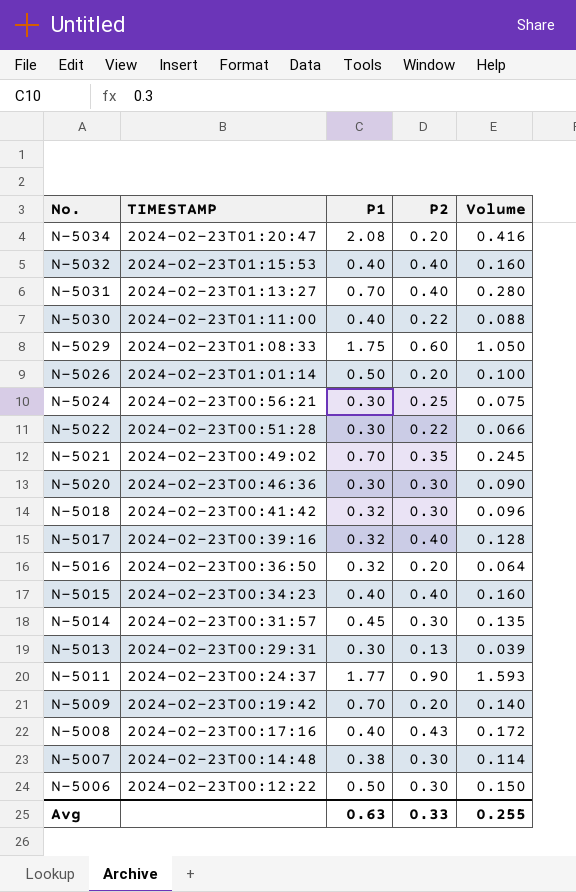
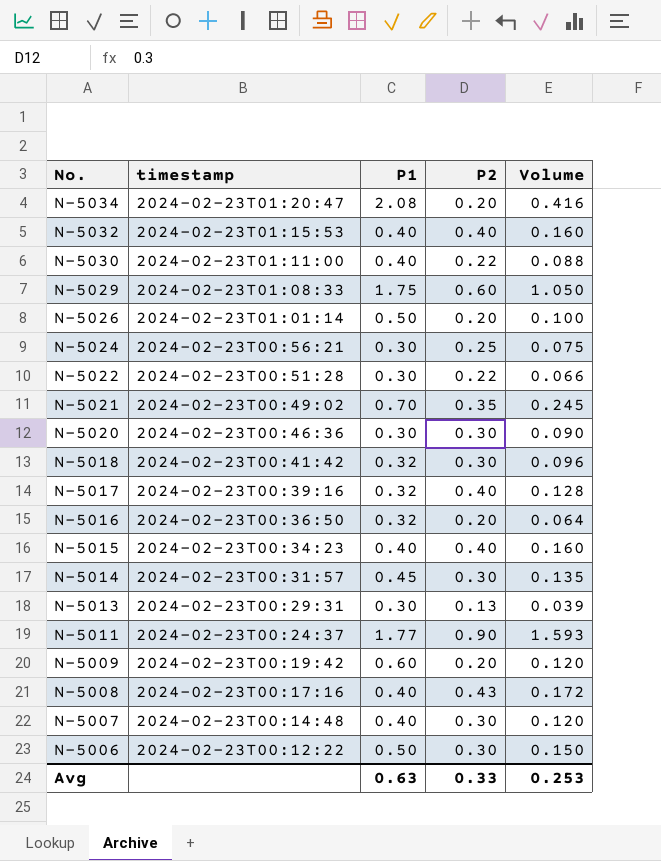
column name: TIMESTAMP -> timestamp
row N-5031: 2024-02-23T01:13:27 | 0.70 | 0.40 | 0.280 -> none
N-5009 | P1: 0.70 -> 0.60
N-5009 | Volume: 0.140 -> 0.120
N-5007 | P1: 0.38 -> 0.40
N-5007 | Volume: 0.114 -> 0.120
Avg | Volume: 0.255 -> 0.253

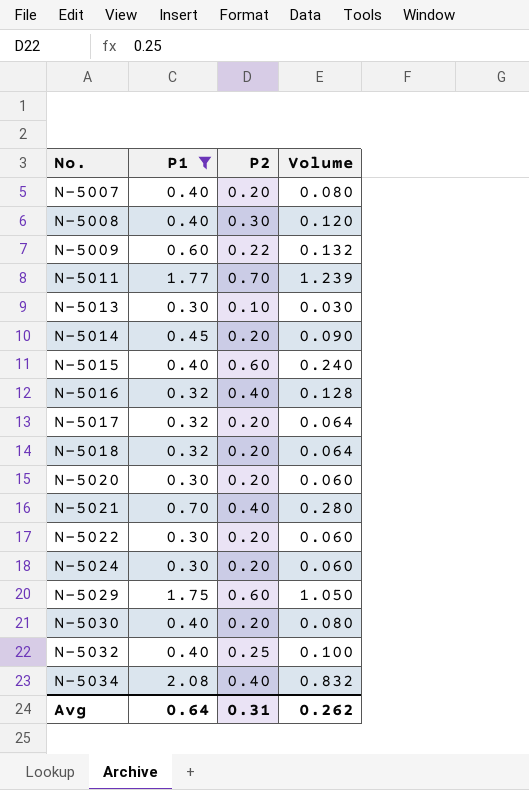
filter: none -> P1 != 0.50
row order: No. descending -> No. ascending
column timestamp | position: 2 -> none
N-5007 | P2: 0.30 -> 0.20
N-5007 | Volume: 0.120 -> 0.080
N-5008 | P2: 0.43 -> 0.30
N-5008 | Volume: 0.172 -> 0.120
N-5009 | P2: 0.20 -> 0.22
N-5009 | Volume: 0.120 -> 0.132
N-5011 | P2: 0.90 -> 0.70
N-5011 | Volume: 1.593 -> 1.239
N-5013 | P2: 0.13 -> 0.10
N-5013 | Volume: 0.039 -> 0.030
N-5014 | P2: 0.30 -> 0.20
N-5014 | Volume: 0.135 -> 0.090
N-5015 | P2: 0.40 -> 0.60
N-5015 | Volume: 0.160 -> 0.240
N-5016 | P2: 0.20 -> 0.40
N-5016 | Volume: 0.064 -> 0.128
N-5017 | P2: 0.40 -> 0.20
N-5017 | Volume: 0.128 -> 0.064
N-5018 | P2: 0.30 -> 0.20
N-5018 | Volume: 0.096 -> 0.064
N-5020 | P2: 0.30 -> 0.20
N-5020 | Volume: 0.090 -> 0.060
N-5021 | P2: 0.35 -> 0.40
N-5021 | Volume: 0.245 -> 0.280
N-5022 | P2: 0.22 -> 0.20
N-5022 | Volume: 0.066 -> 0.060
N-5024 | P2: 0.25 -> 0.20
N-5024 | Volume: 0.075 -> 0.060
N-5030 | P2: 0.22 -> 0.20
N-5030 | Volume: 0.088 -> 0.080
N-5032 | P2: 0.40 -> 0.25
N-5032 | Volume: 0.160 -> 0.100
N-5034 | P2: 0.20 -> 0.40
N-5034 | Volume: 0.416 -> 0.832
Avg | P1: 0.63 -> 0.64
Avg | P2: 0.33 -> 0.31
Avg | Volume: 0.253 -> 0.262

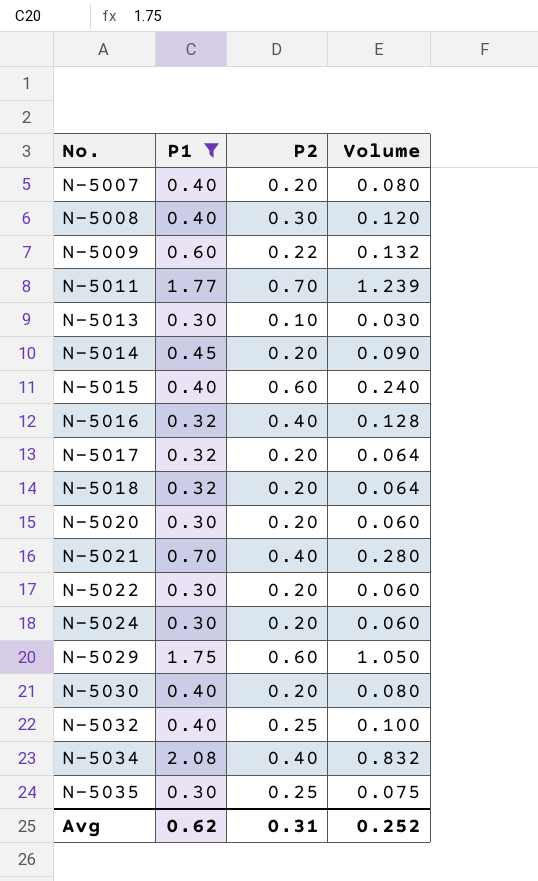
row N-5035: none -> 0.30 | 0.25 | 0.075
Avg | P1: 0.64 -> 0.62
Avg | Volume: 0.262 -> 0.252

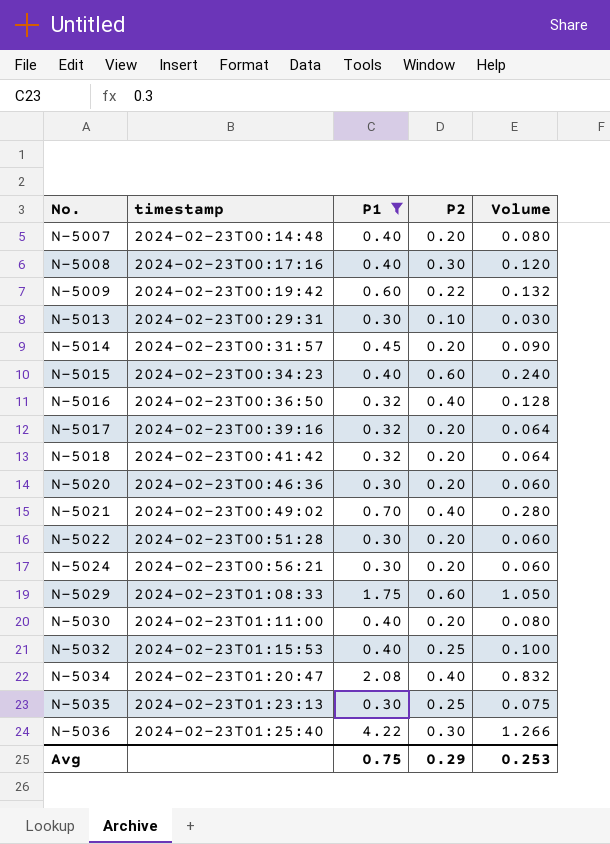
column timestamp | position: none -> 2
row N-5011: 1.77 | 0.70 | 1.239 -> none
row N-5036: none -> 2024-02-23T01:25:40 | 4.22 | 0.30 | 1.266
Avg | P1: 0.62 -> 0.75
Avg | P2: 0.31 -> 0.29
Avg | Volume: 0.252 -> 0.253

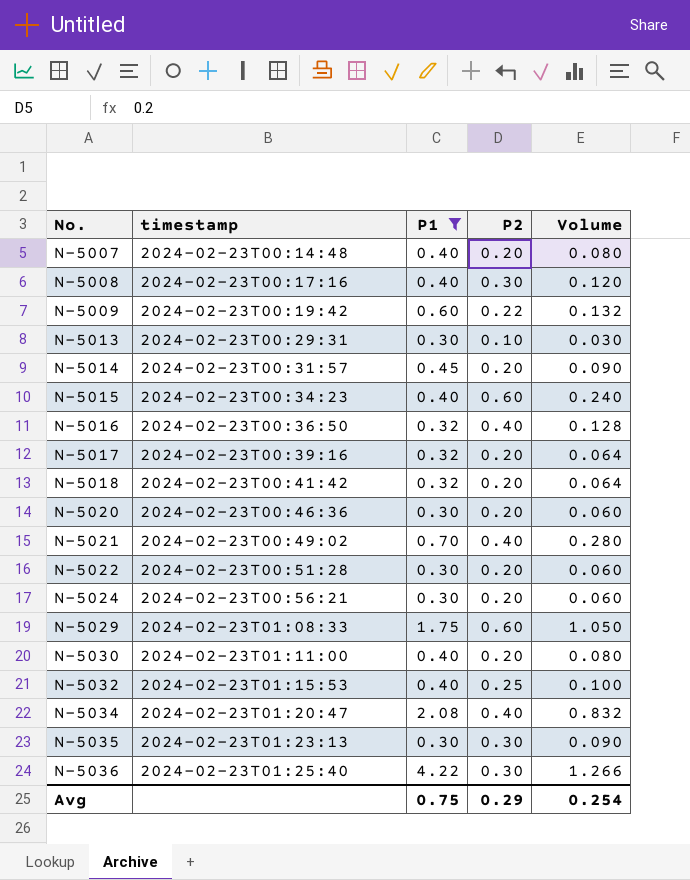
N-5035 | P2: 0.25 -> 0.30
N-5035 | Volume: 0.075 -> 0.090
Avg | Volume: 0.253 -> 0.254

